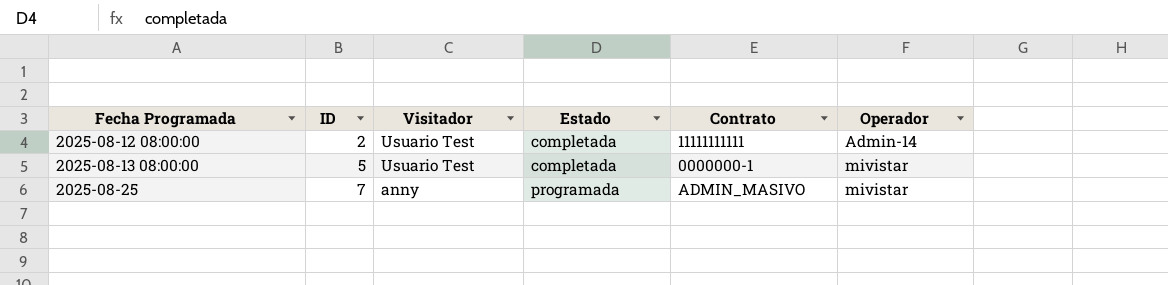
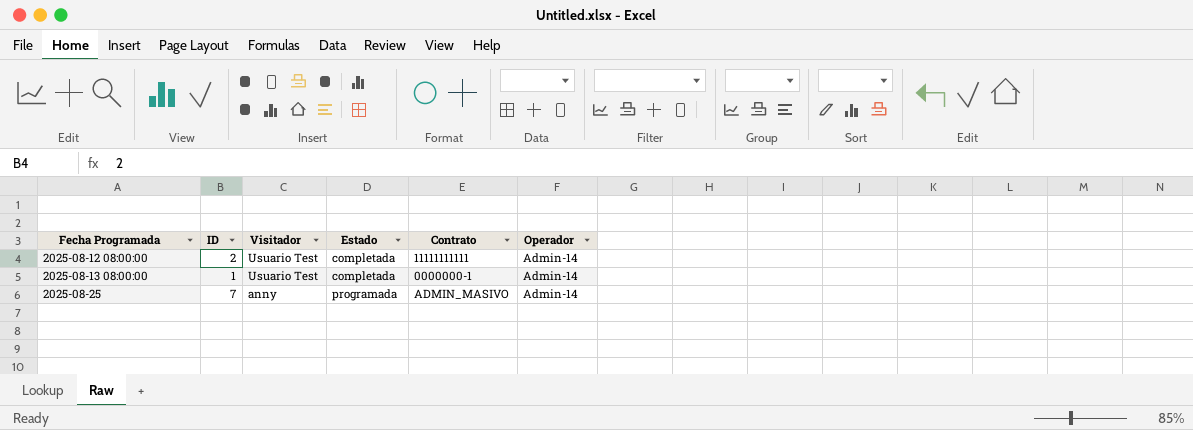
2025-08-13 08:00:00 | ID: 5 -> 1
2025-08-13 08:00:00 | Operador: mivistar -> Admin-14
2025-08-25 | Operador: mivistar -> Admin-14

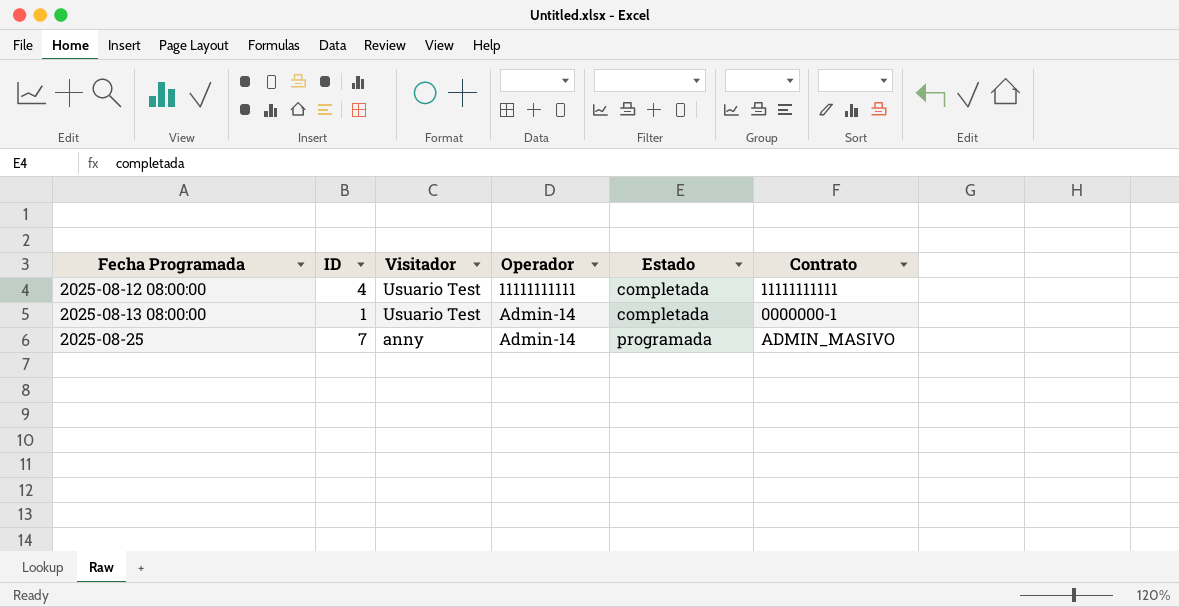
column Operador | position: 6 -> 4
2025-08-12 08:00:00 | ID: 2 -> 4
2025-08-12 08:00:00 | Operador: Admin-14 -> 11111111111

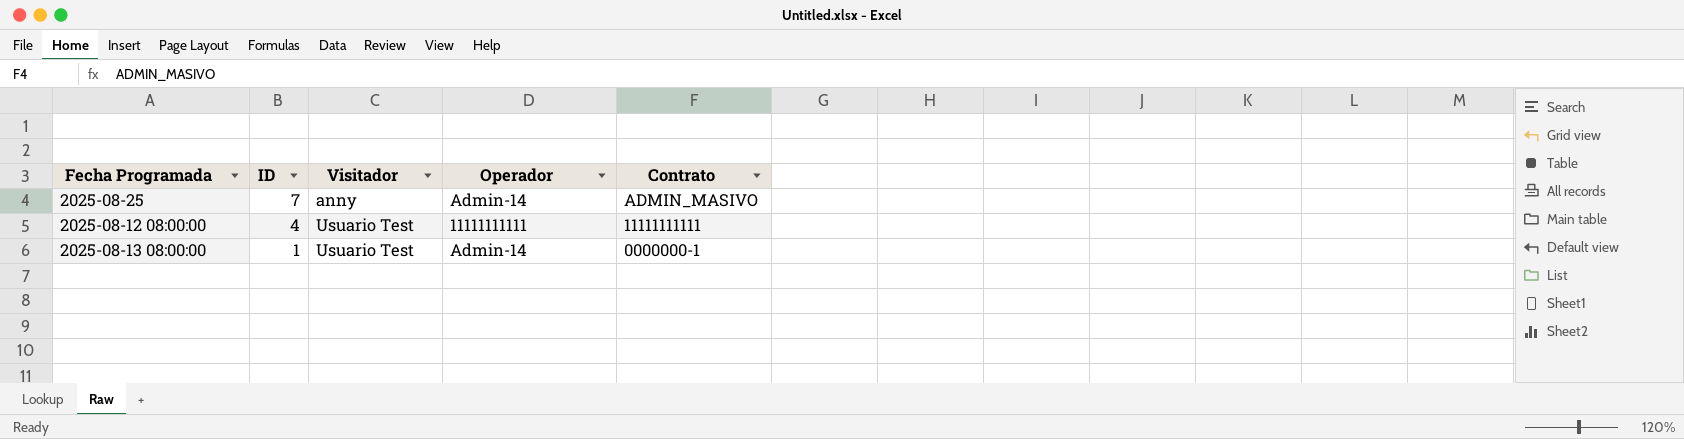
row order: Fecha Programada ascending -> ID descending
column Estado | position: 5 -> none

